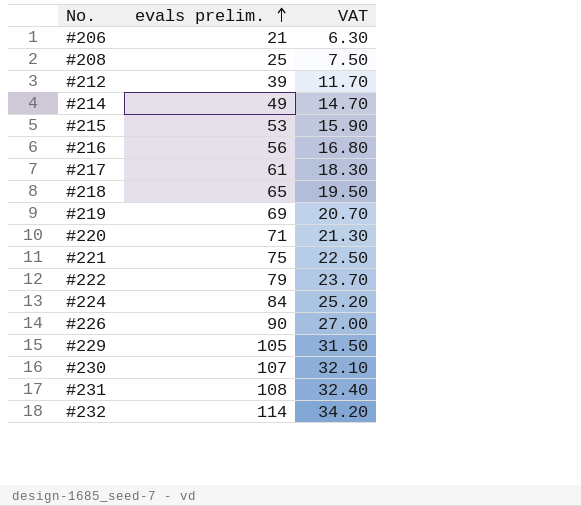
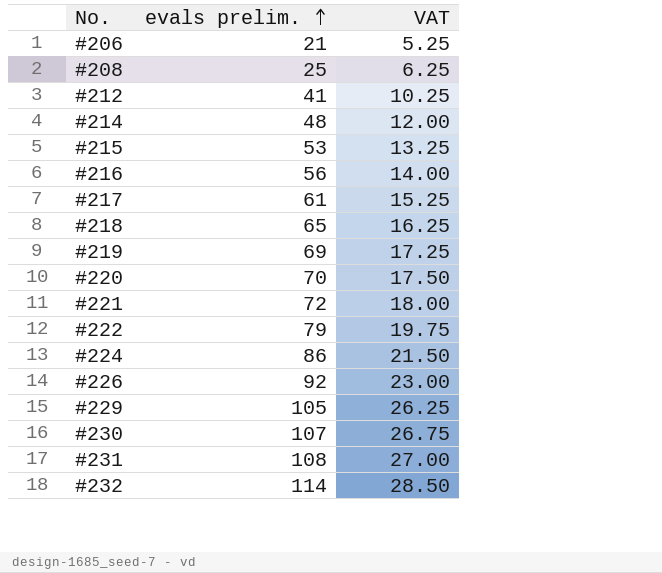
column VAT | formula: [evals prelim.] * 0.3 -> [evals prelim.] * 0.25
#212 | evals prelim.: 39 -> 41
#214 | evals prelim.: 49 -> 48
#220 | evals prelim.: 71 -> 70
#221 | evals prelim.: 75 -> 72
#224 | evals prelim.: 84 -> 86
#226 | evals prelim.: 90 -> 92

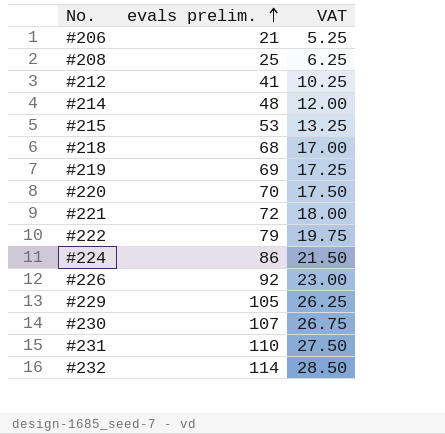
row #216: 56 | 14.00 -> none
row #217: 61 | 15.25 -> none
#218 | evals prelim.: 65 -> 68
#218 | VAT: 16.25 -> 17.00
#231 | evals prelim.: 108 -> 110
#231 | VAT: 27.00 -> 27.50

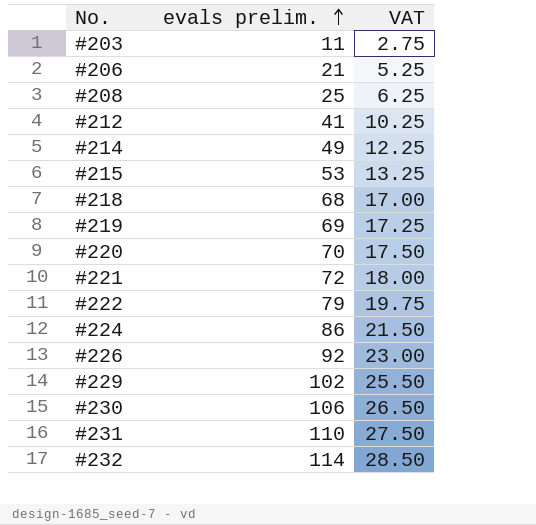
row #203: none -> 11 | 2.75
#214 | evals prelim.: 48 -> 49
#214 | VAT: 12.00 -> 12.25
#229 | evals prelim.: 105 -> 102
#229 | VAT: 26.25 -> 25.50
#230 | evals prelim.: 107 -> 106
#230 | VAT: 26.75 -> 26.50

